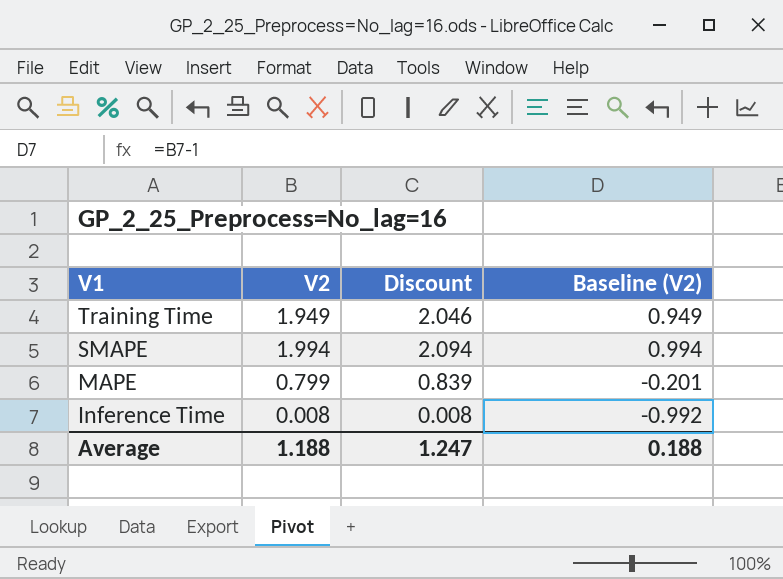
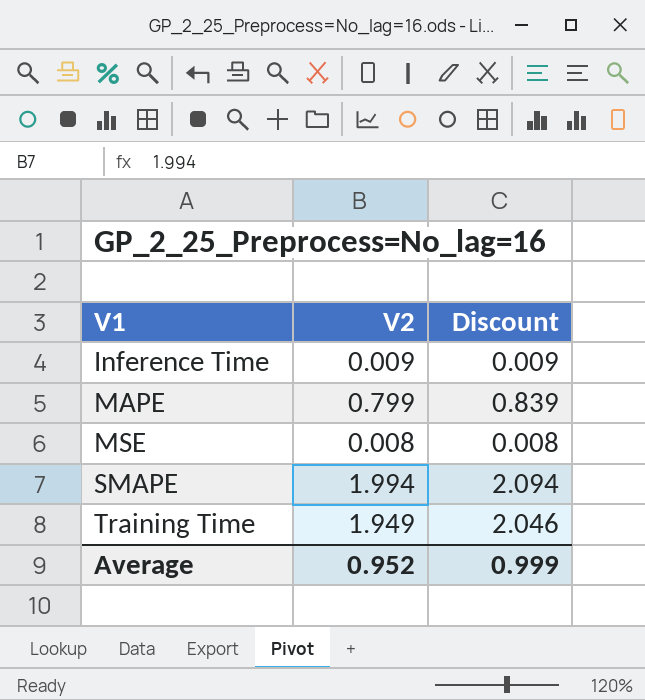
row order: V1 descending -> V1 ascending
column Baseline (V2) | formula: [V2] - 1 -> none
Inference Time | V2: 0.008 -> 0.009
Inference Time | Discount: 0.008 -> 0.009
row MSE: none -> 0.008 | 0.008
Average | V2: 1.188 -> 0.952
Average | Discount: 1.247 -> 0.999

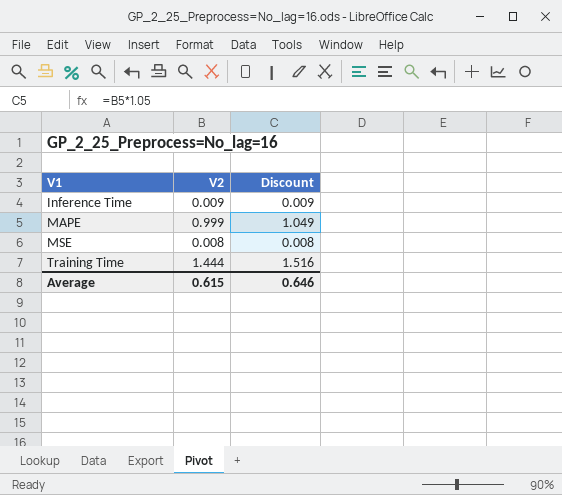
row SMAPE: 1.994 | 2.094 -> none
MAPE | V2: 0.799 -> 0.999
MAPE | Discount: 0.839 -> 1.049
Training Time | V2: 1.949 -> 1.444
Training Time | Discount: 2.046 -> 1.516
Average | V2: 0.952 -> 0.615
Average | Discount: 0.999 -> 0.646

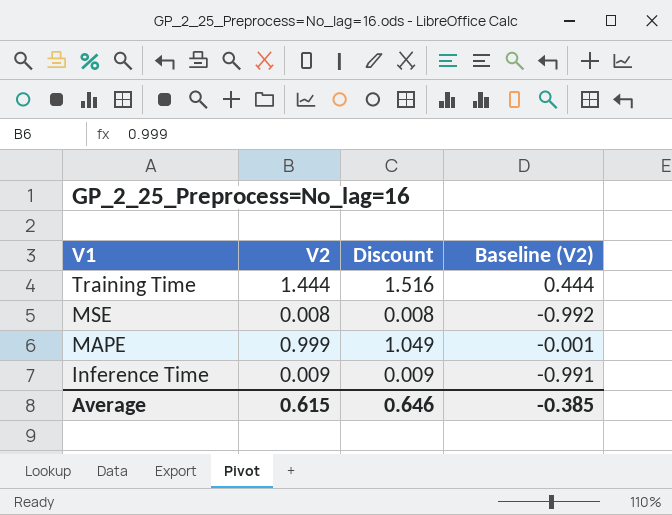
row order: V1 ascending -> V1 descending
column Baseline (V2) | formula: none -> [V2] - 1

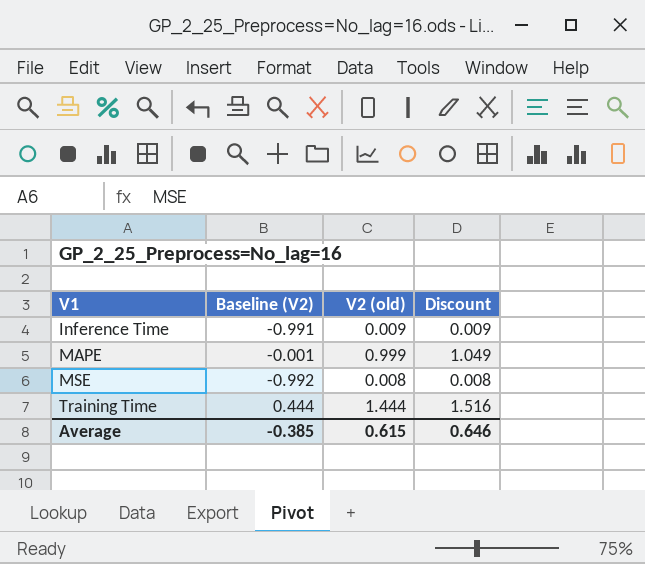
row order: V1 descending -> V1 ascending
column Baseline (V2) | position: 4 -> 2
column name: V2 -> V2 (old)

